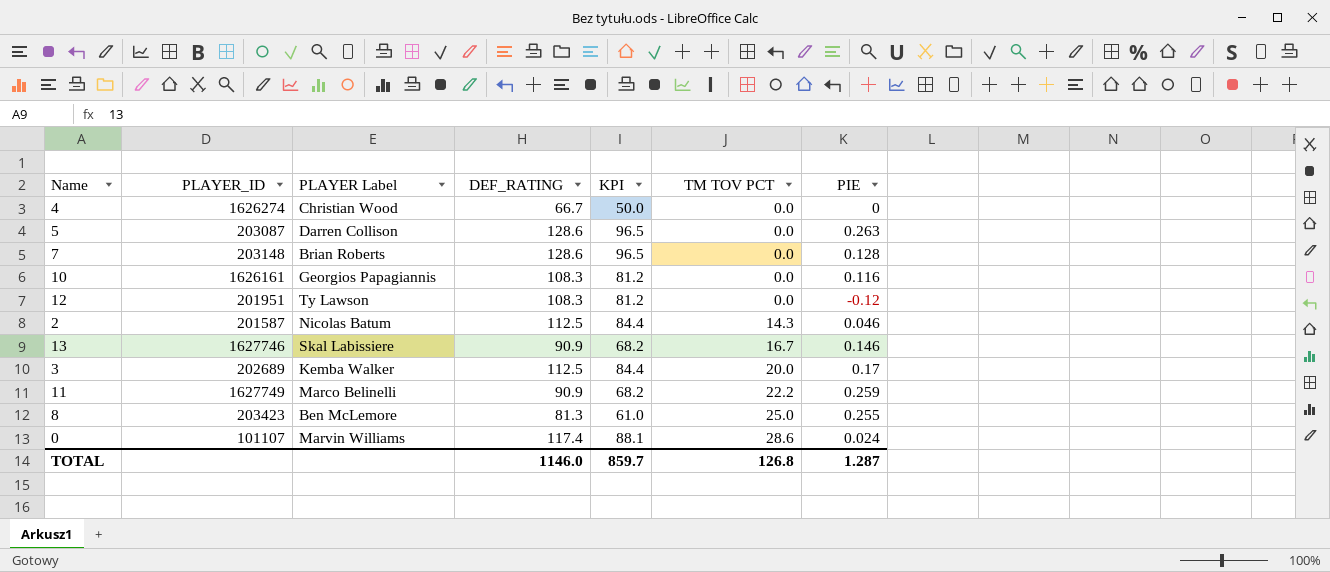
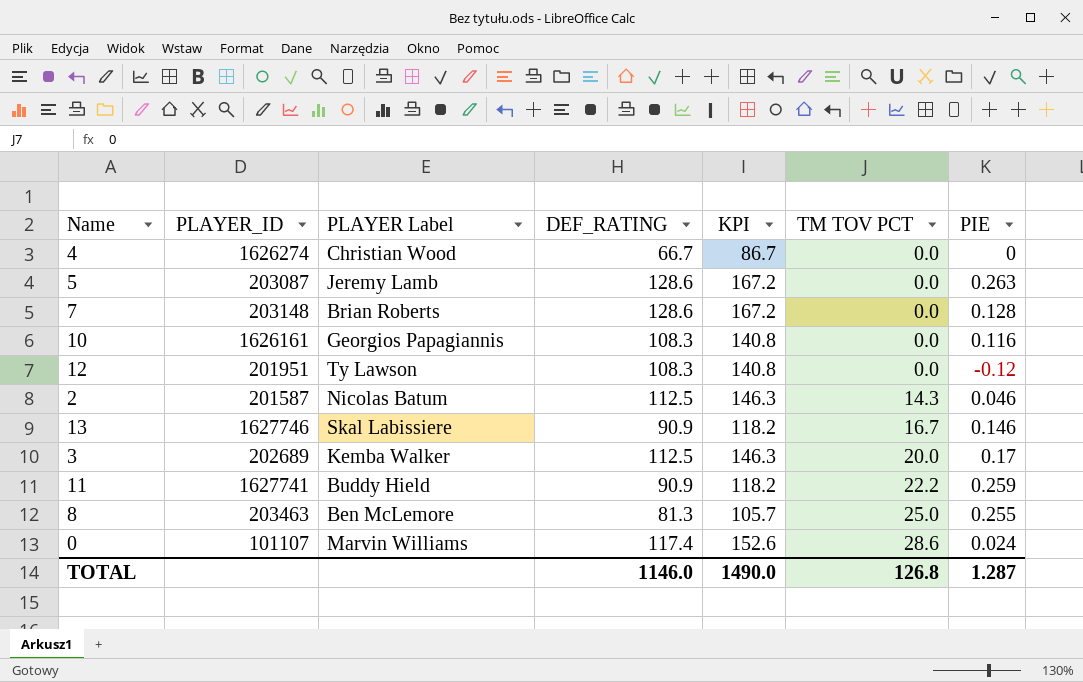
column KPI | formula: [DEF_RATING] * 0.75 -> [DEF_RATING] * 1.3
5 | PLAYER Label: Darren Collison -> Jeremy Lamb
11 | PLAYER_ID: 1627749 -> 1627741
11 | PLAYER Label: Marco Belinelli -> Buddy Hield
8 | PLAYER_ID: 203423 -> 203463
TOTAL | KPI: 859.7 -> 1490.0

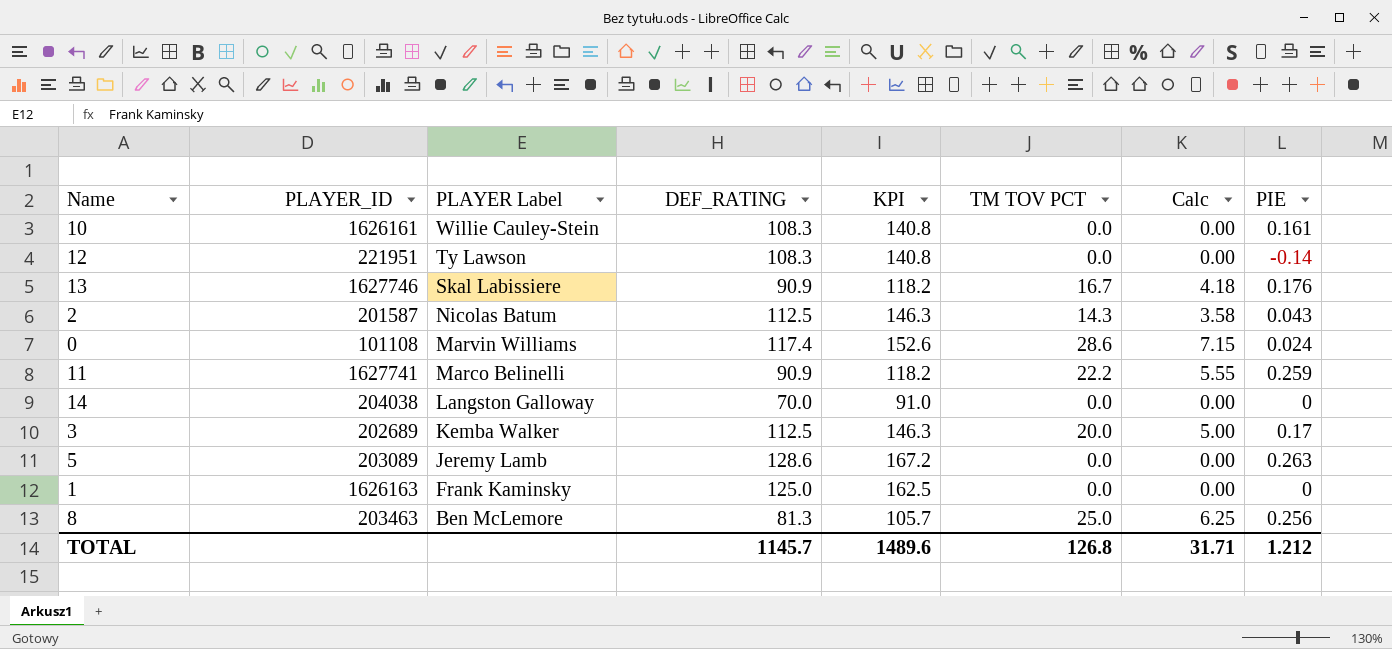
row order: TM TOV PCT ascending -> PLAYER Label descending
column Calc | formula: none -> [TM TOV PCT] * 0.25
row 4: 1626274 | Christian Wood | 66.7 | 86.7 | 0.0 | 0 -> none
row 7: 203148 | Brian Roberts | 128.6 | 167.2 | 0.0 | 0.128 -> none
10 | PLAYER Label: Georgios Papagiannis -> Willie Cauley-Stein
10 | PIE: 0.116 -> 0.161
12 | PLAYER_ID: 201951 -> 221951
12 | PIE: -0.12 -> -0.14
13 | PIE: 0.146 -> 0.176
2 | PIE: 0.046 -> 0.043
0 | PLAYER_ID: 101107 -> 101108
11 | PLAYER Label: Buddy Hield -> Marco Belinelli
row 14: none -> 204038 | Langston Galloway | 70.0 | 91.0 | 0.0 | 0.00 | 0
5 | PLAYER_ID: 203087 -> 203089
row 1: none -> 1626163 | Frank Kaminsky | 125.0 | 162.5 | 0.0 | 0.00 | 0
8 | PIE: 0.255 -> 0.256
TOTAL | DEF_RATING: 1146.0 -> 1145.7
TOTAL | KPI: 1490.0 -> 1489.6
TOTAL | PIE: 1.287 -> 1.212

